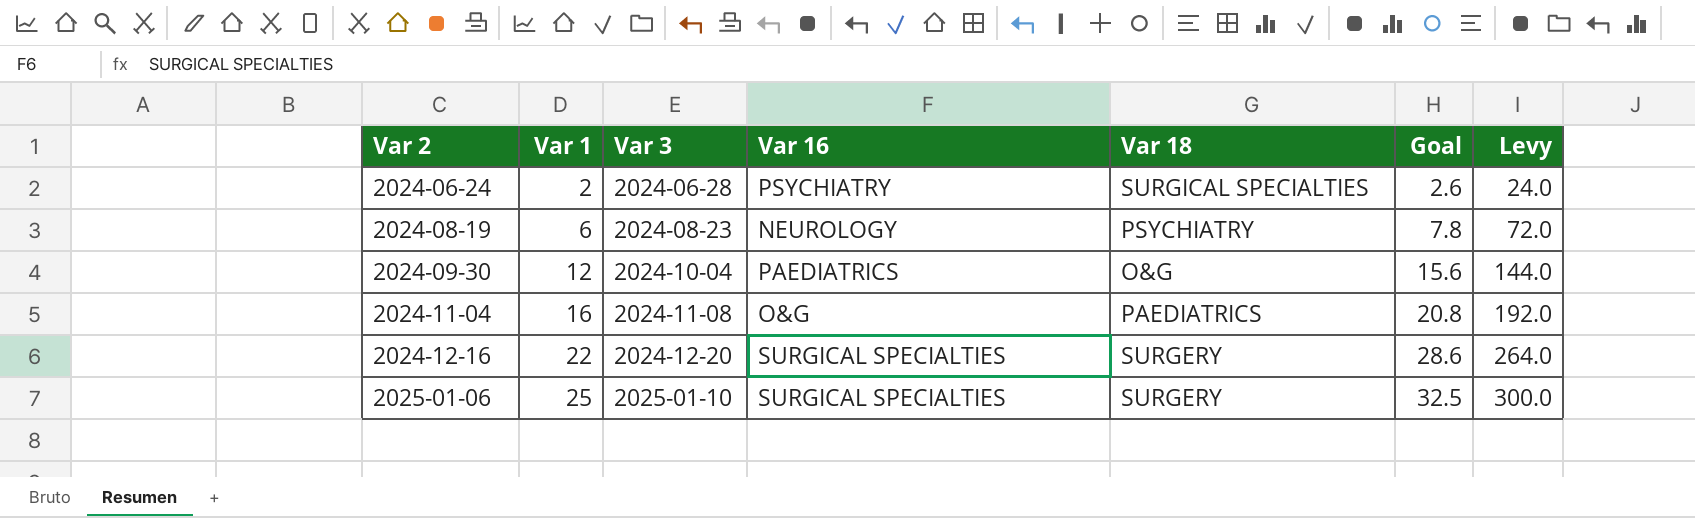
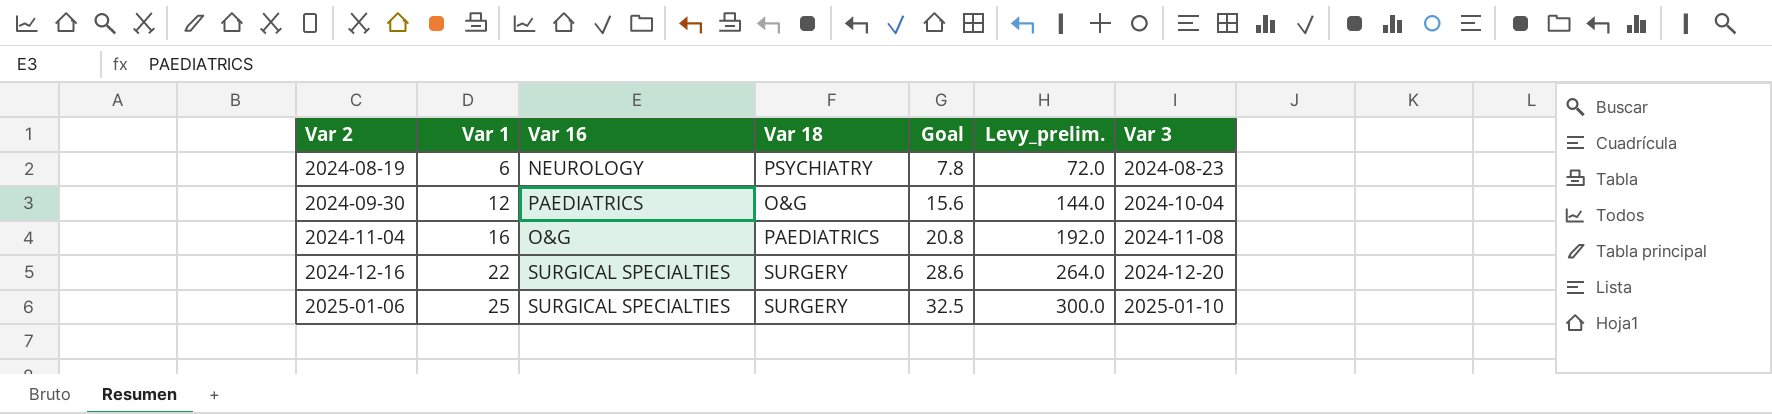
column name: Levy -> Levy_prelim.
column Var 3 | position: 3 -> 7
row 2024-06-24: 2 | 2024-06-28 | PSYCHIATRY | SURGICAL SPECIALTIES | 2.6 | 24.0 -> none

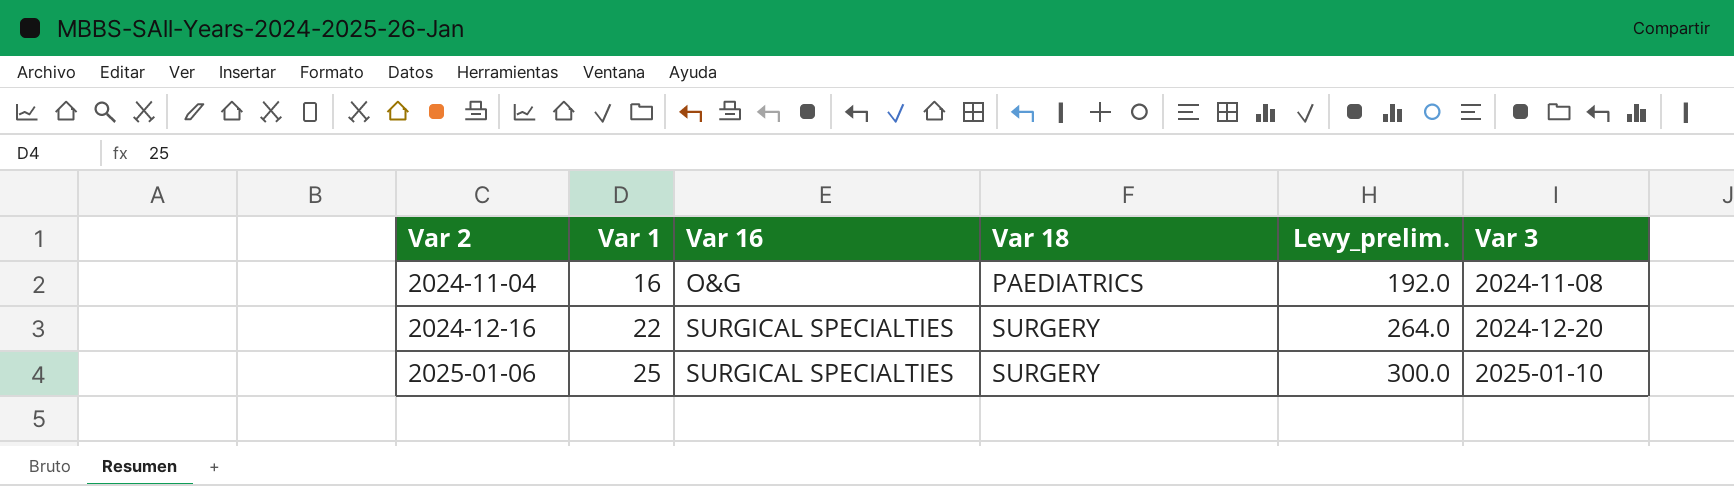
column Goal | formula: [Var 1] * 1.3 -> none
row 2024-08-19: 6 | NEUROLOGY | PSYCHIATRY | 7.8 | 72.0 | 2024-08-23 -> none
row 2024-09-30: 12 | PAEDIATRICS | O&G | 15.6 | 144.0 | 2024-10-04 -> none

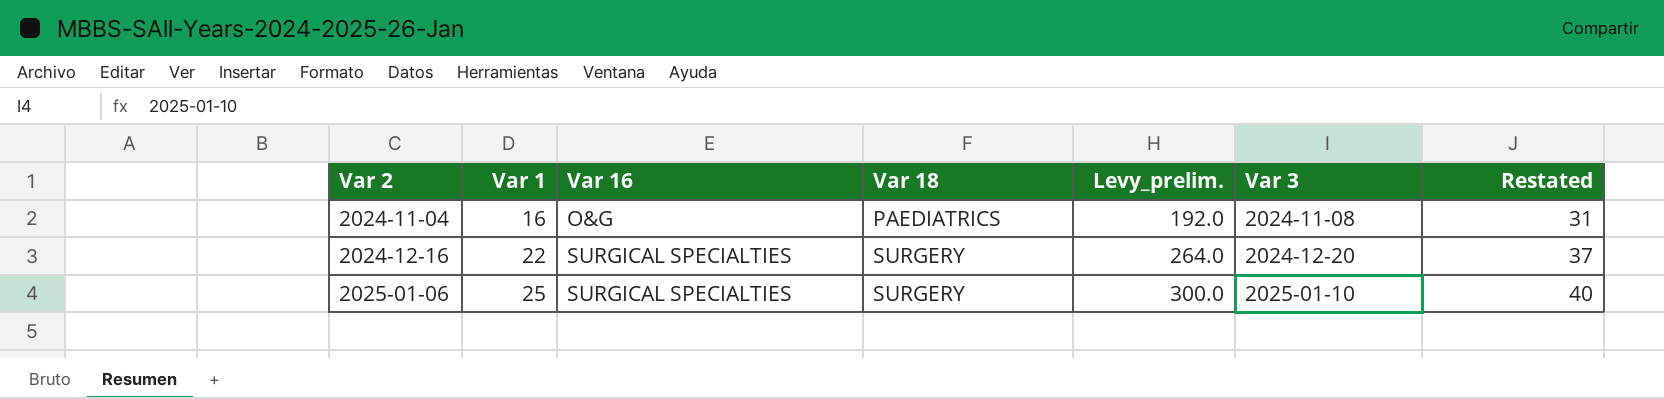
column Restated | formula: none -> [Var 1] + 15

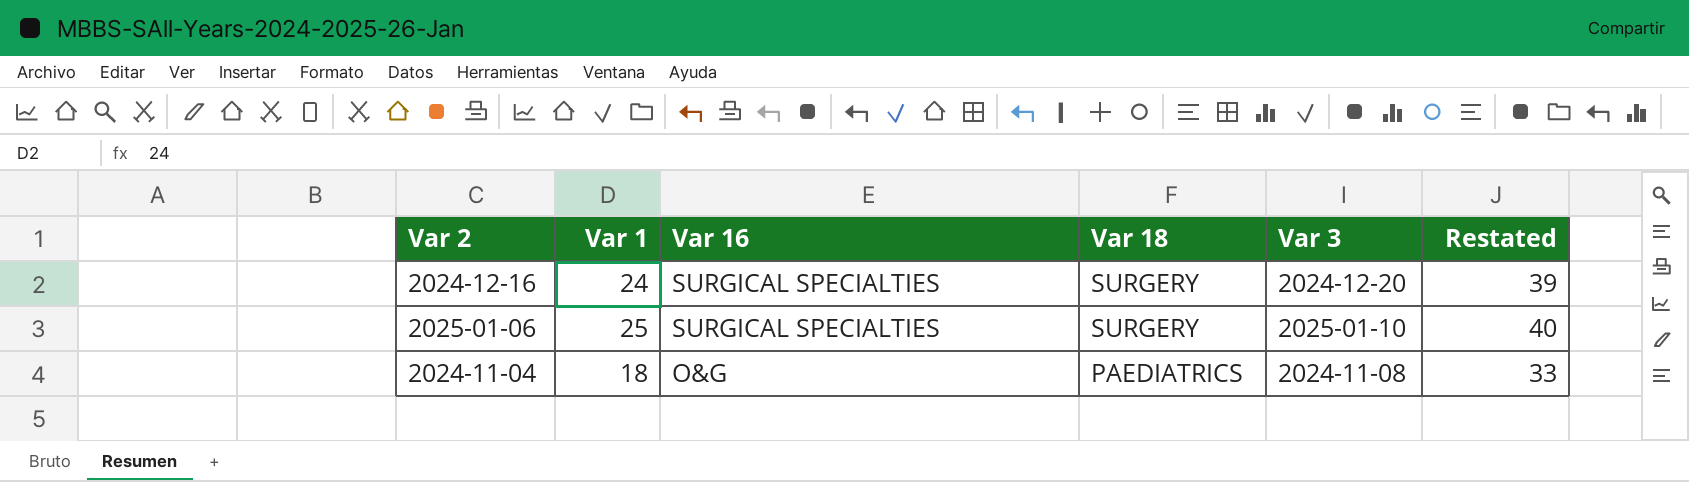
row order: Var 2 ascending -> Var 16 descending
column Levy_prelim. | formula: [Var 1] * 12 -> none
2024-12-16 | Var 1: 22 -> 24
2024-12-16 | Restated: 37 -> 39
2024-11-04 | Var 1: 16 -> 18
2024-11-04 | Restated: 31 -> 33

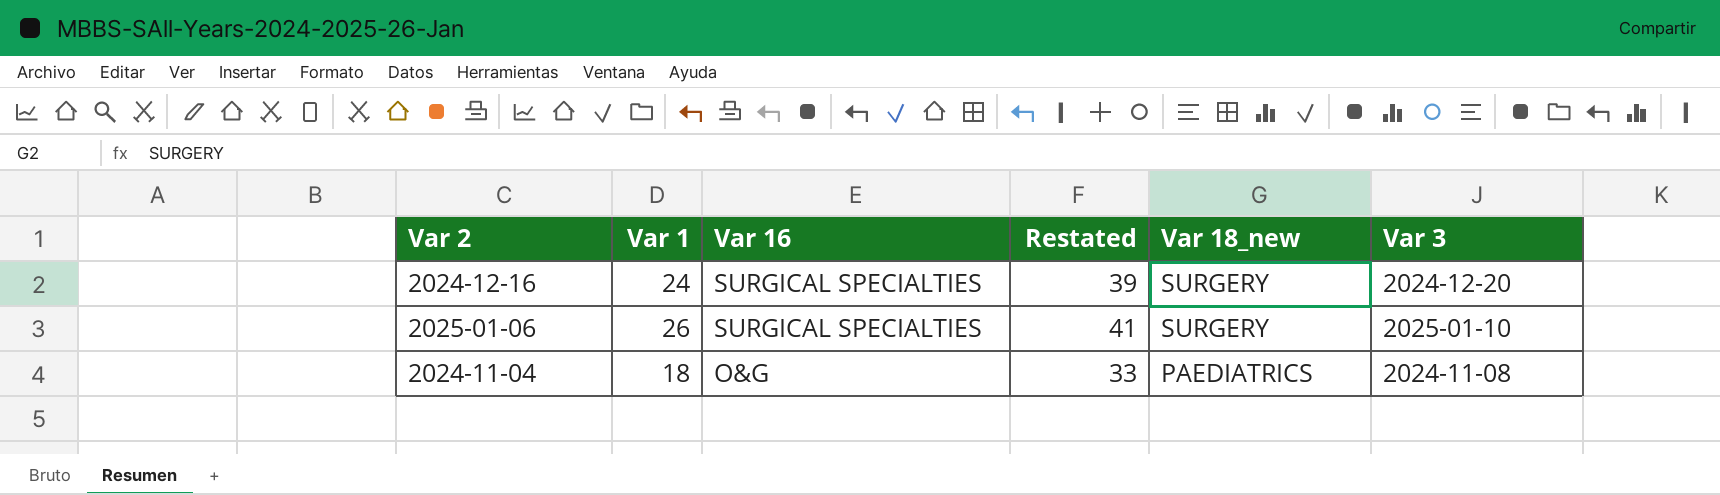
column Restated | position: 6 -> 4
column name: Var 18 -> Var 18_new
2025-01-06 | Var 1: 25 -> 26
2025-01-06 | Restated: 40 -> 41

